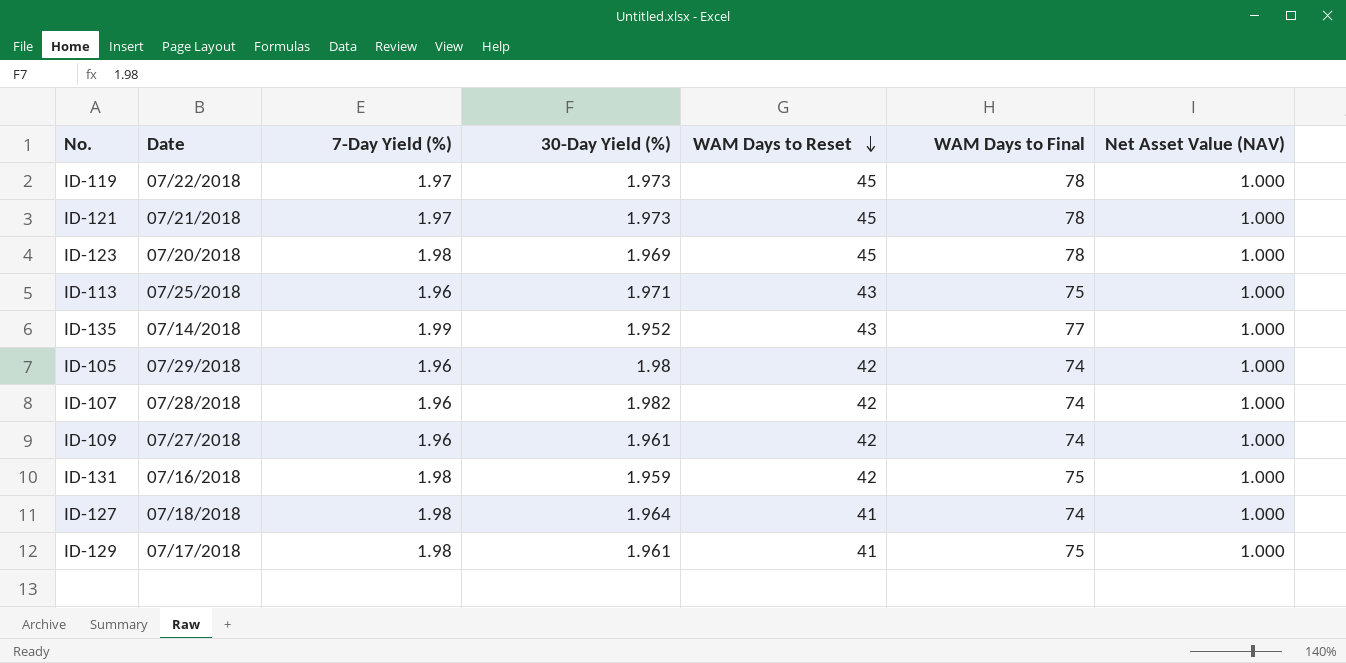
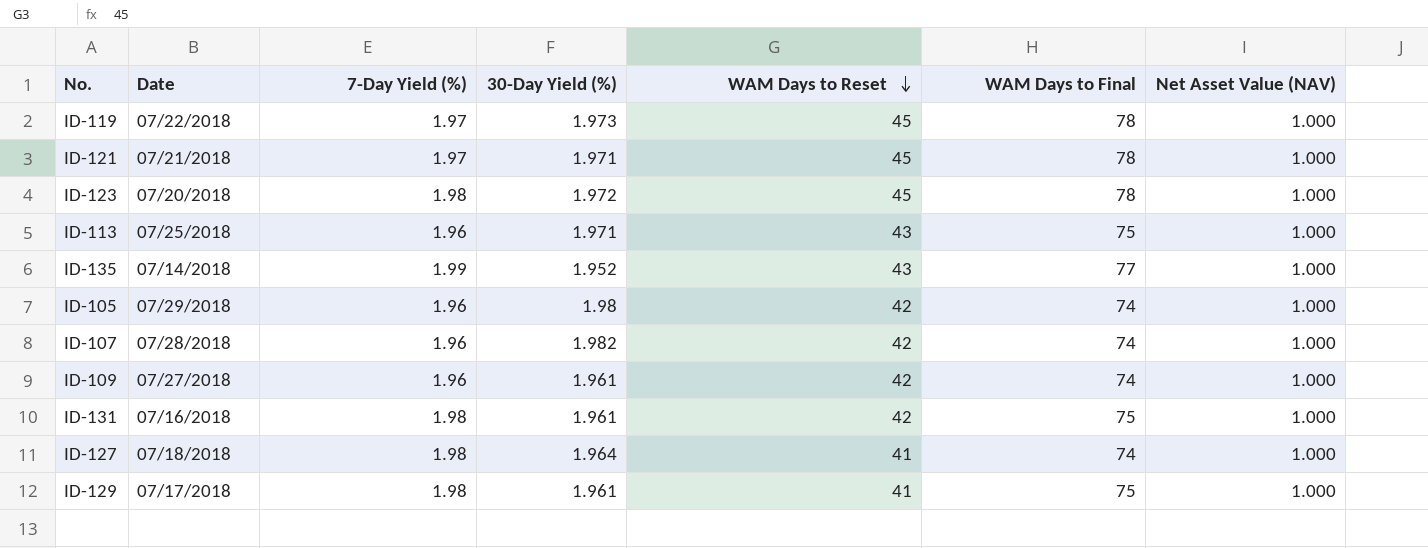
ID-121 | 30-Day Yield (%): 1.973 -> 1.971
ID-123 | 30-Day Yield (%): 1.969 -> 1.972
ID-131 | 30-Day Yield (%): 1.959 -> 1.961

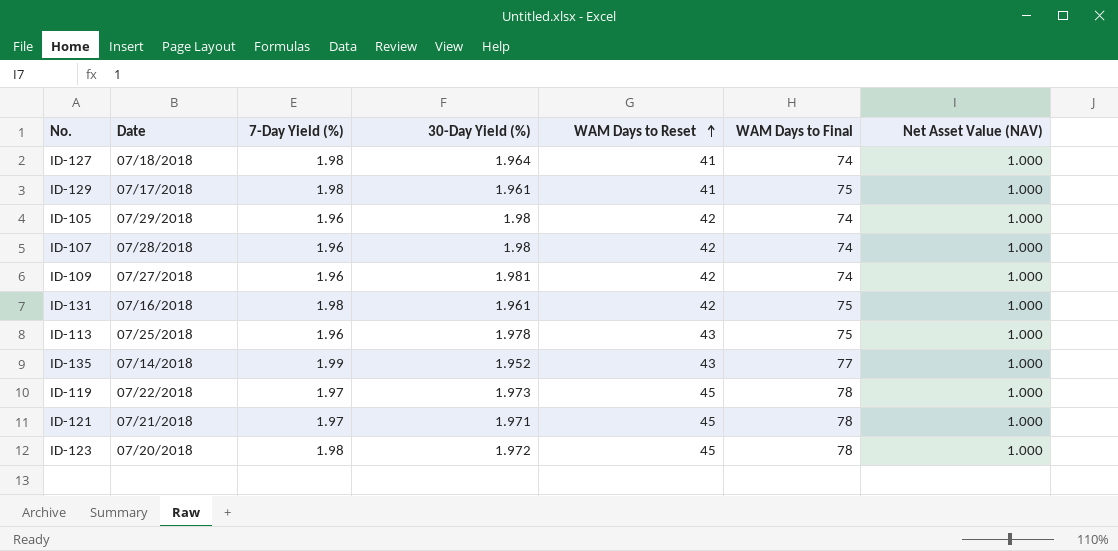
row order: WAM Days to Reset descending -> WAM Days to Reset ascending
ID-107 | 30-Day Yield (%): 1.982 -> 1.98
ID-109 | 30-Day Yield (%): 1.961 -> 1.981
ID-113 | 30-Day Yield (%): 1.971 -> 1.978

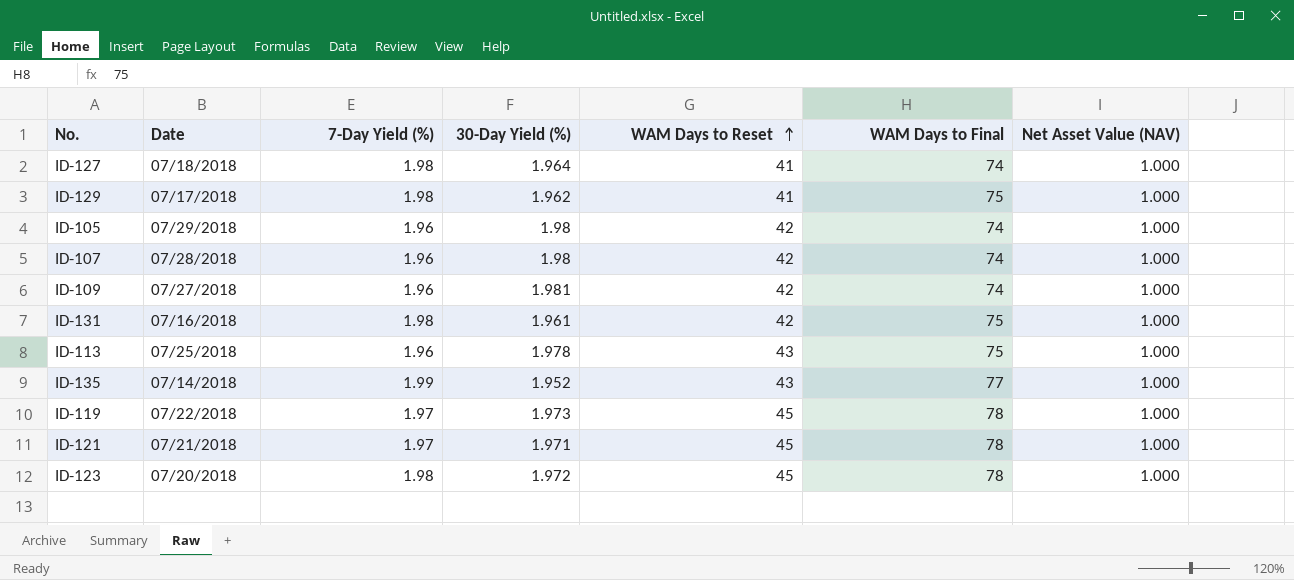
ID-129 | 30-Day Yield (%): 1.961 -> 1.962

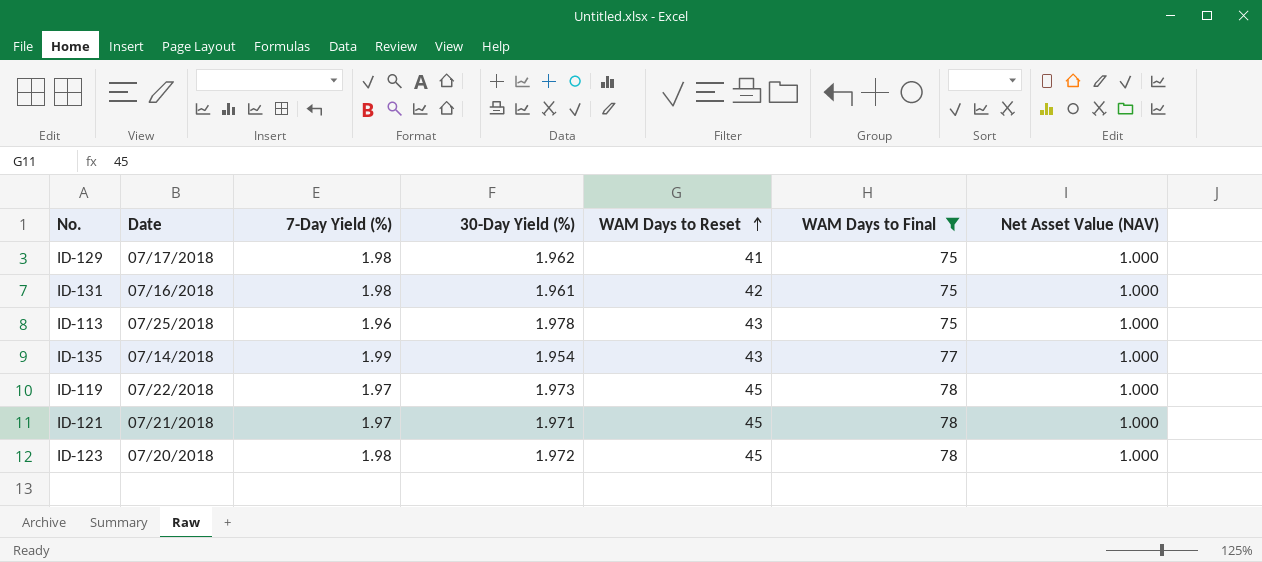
filter: none -> WAM Days to Final != 74
ID-135 | 30-Day Yield (%): 1.952 -> 1.954

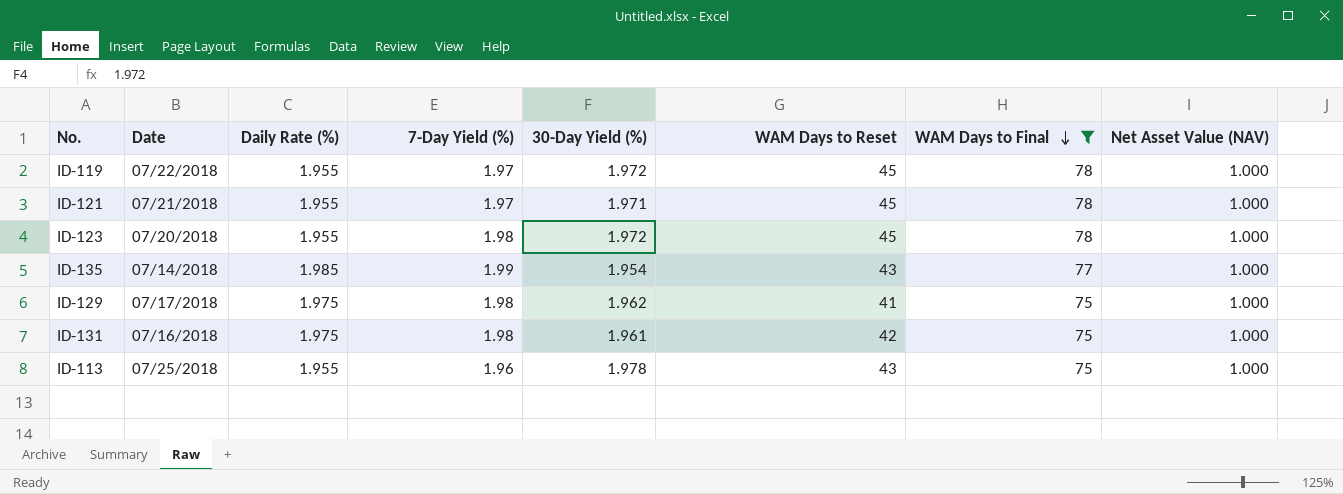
row order: WAM Days to Reset ascending -> WAM Days to Final descending
column Daily Rate (%) | position: none -> 3
ID-119 | 30-Day Yield (%): 1.973 -> 1.972

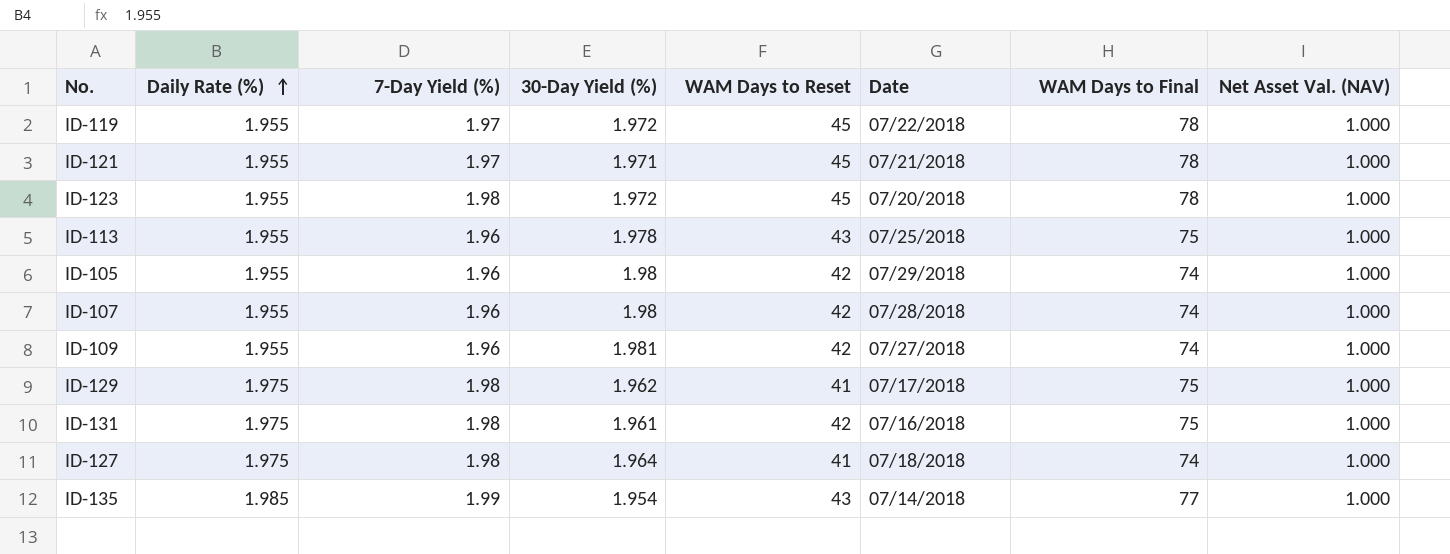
filter: WAM Days to Final != 74 -> none
row order: WAM Days to Final descending -> Daily Rate (%) ascending
column Date | position: 2 -> 6
column name: Net Asset Value (NAV) -> Net Asset Val. (NAV)

